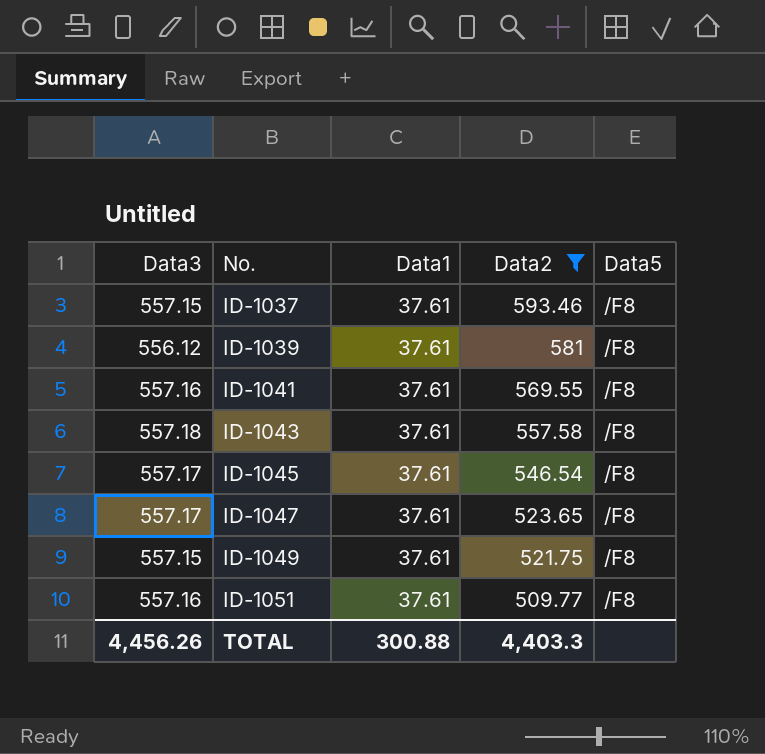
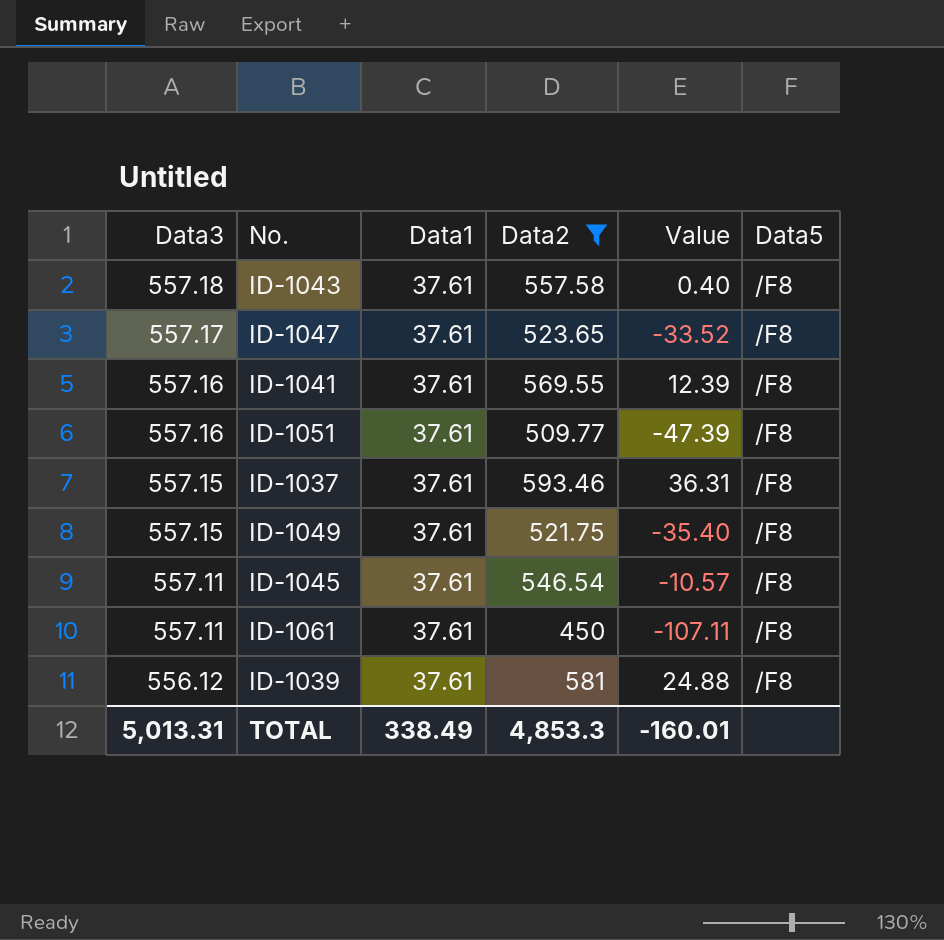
row order: No. ascending -> Data3 descending
column Value | formula: none -> [Data2] - [Data3]
ID-1045 | Data3: 557.17 -> 557.11
row ID-1061: none -> 557.11 | 37.61 | 450 | -107.11 | /F8
TOTAL | Data3: 4,456.26 -> 5,013.31
TOTAL | Data1: 300.88 -> 338.49
TOTAL | Data2: 4,403.3 -> 4,853.3

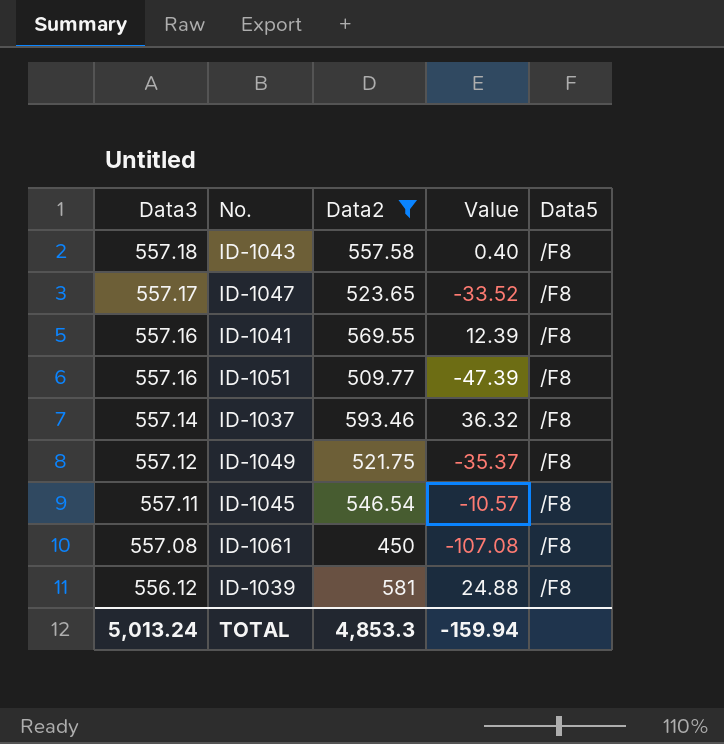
column Data1 | position: 3 -> none
ID-1037 | Data3: 557.15 -> 557.14
ID-1037 | Value: 36.31 -> 36.32
ID-1049 | Data3: 557.15 -> 557.12
ID-1049 | Value: -35.40 -> -35.37
ID-1061 | Data3: 557.11 -> 557.08
ID-1061 | Value: -107.11 -> -107.08
TOTAL | Data3: 5,013.31 -> 5,013.24
TOTAL | Value: -160.01 -> -159.94

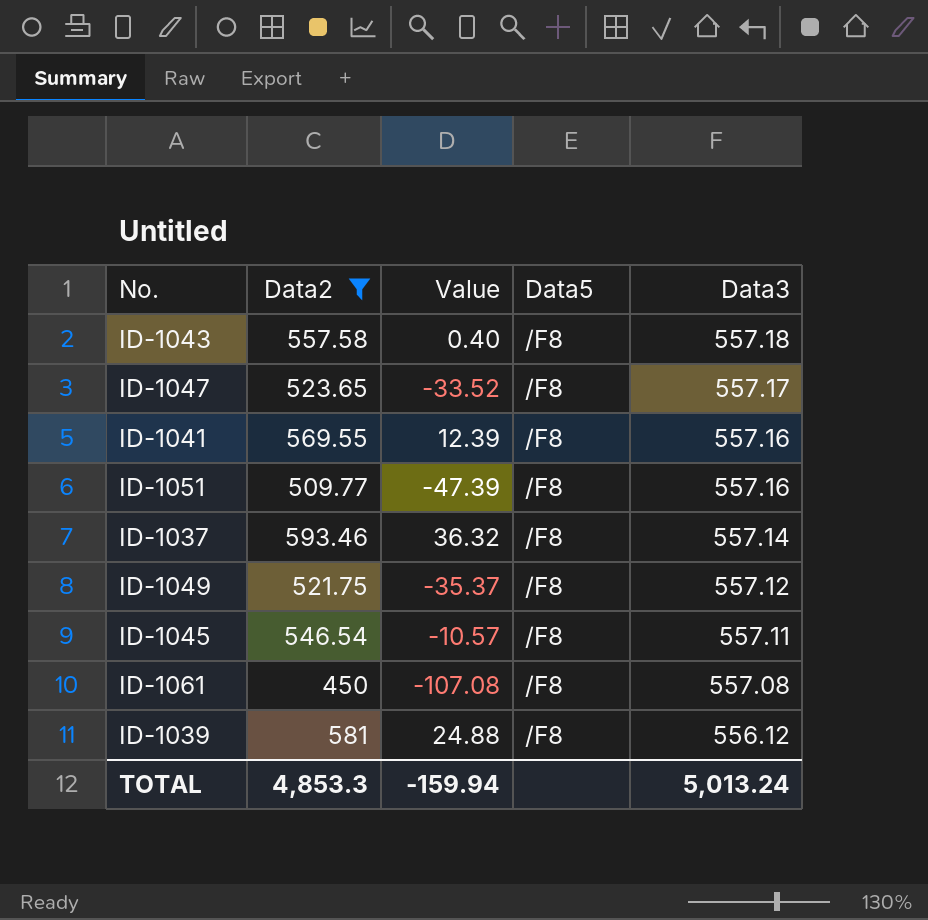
column Data3 | position: 1 -> 5

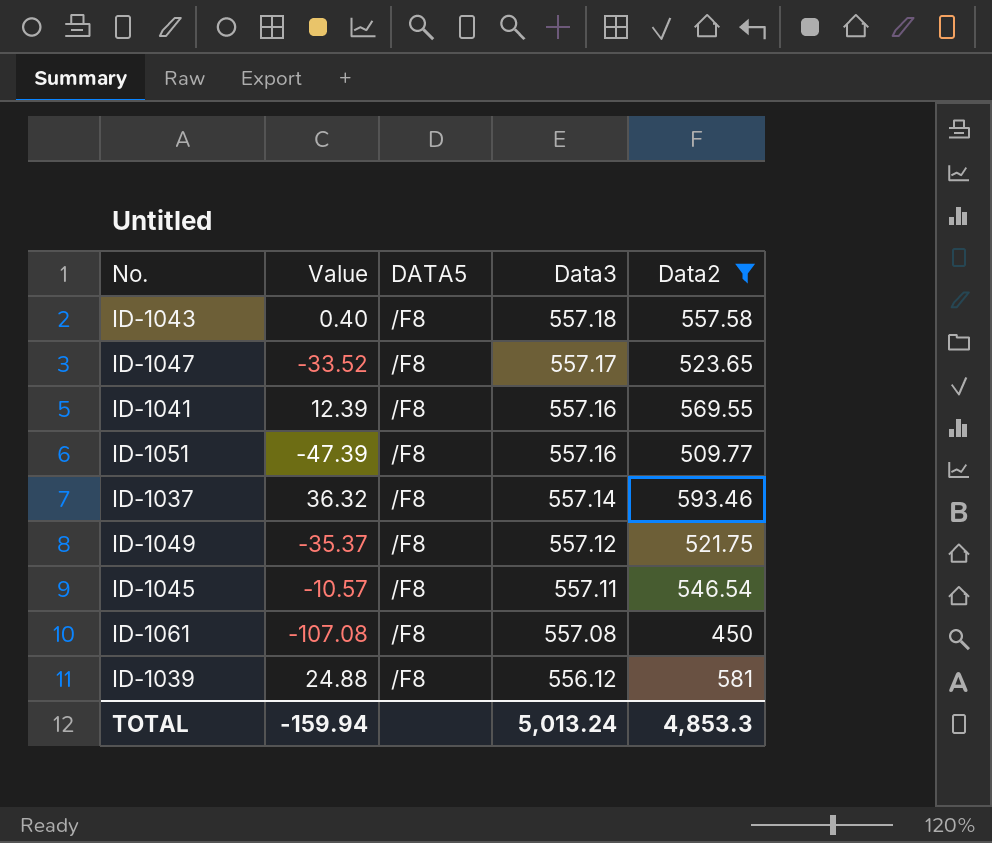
column name: Data5 -> DATA5
column Data2 | position: 2 -> 5

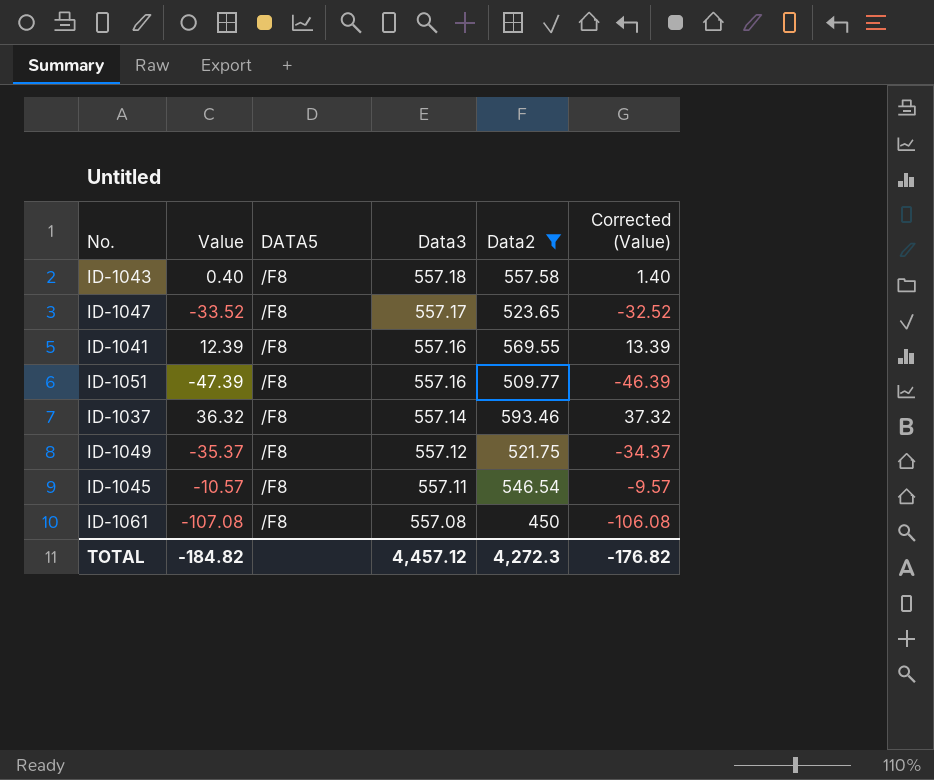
column Corrected (Value) | formula: none -> [Value] + 1
row ID-1039: 24.88 | /F8 | 556.12 | 581 -> none
TOTAL | Value: -159.94 -> -184.82
TOTAL | Data3: 5,013.24 -> 4,457.12
TOTAL | Data2: 4,853.3 -> 4,272.3

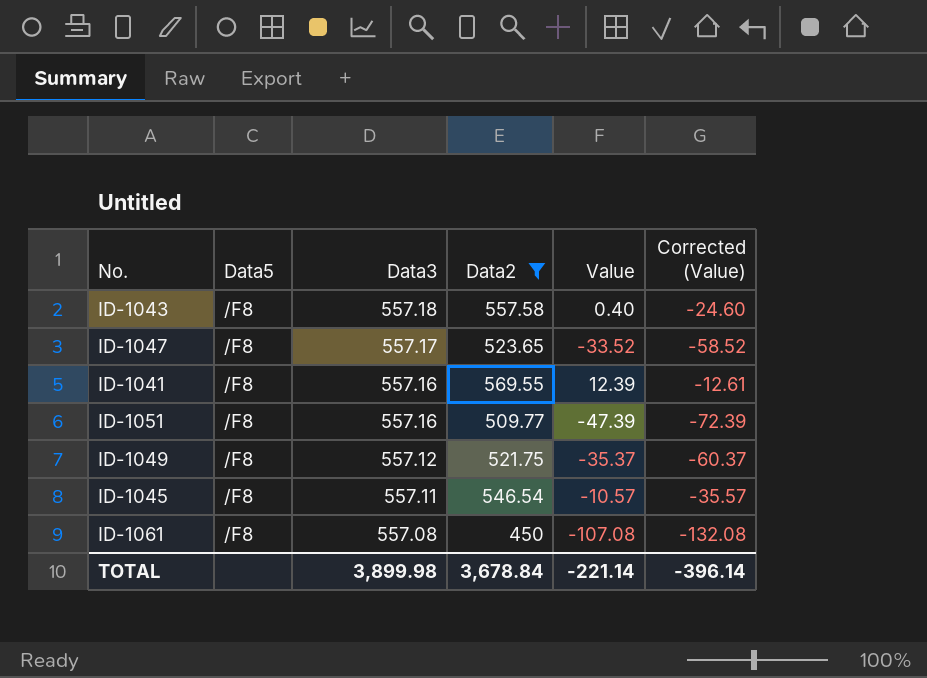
column name: DATA5 -> Data5
column Value | position: 2 -> 5
column Corrected (Value) | formula: [Value] + 1 -> [Value] - 25
row ID-1037: 36.32 | /F8 | 557.14 | 593.46 | 37.32 -> none
TOTAL | Data3: 4,457.12 -> 3,899.98
TOTAL | Data2: 4,272.3 -> 3,678.84
TOTAL | Value: -184.82 -> -221.14
TOTAL | Corrected (Value): -176.82 -> -396.14

